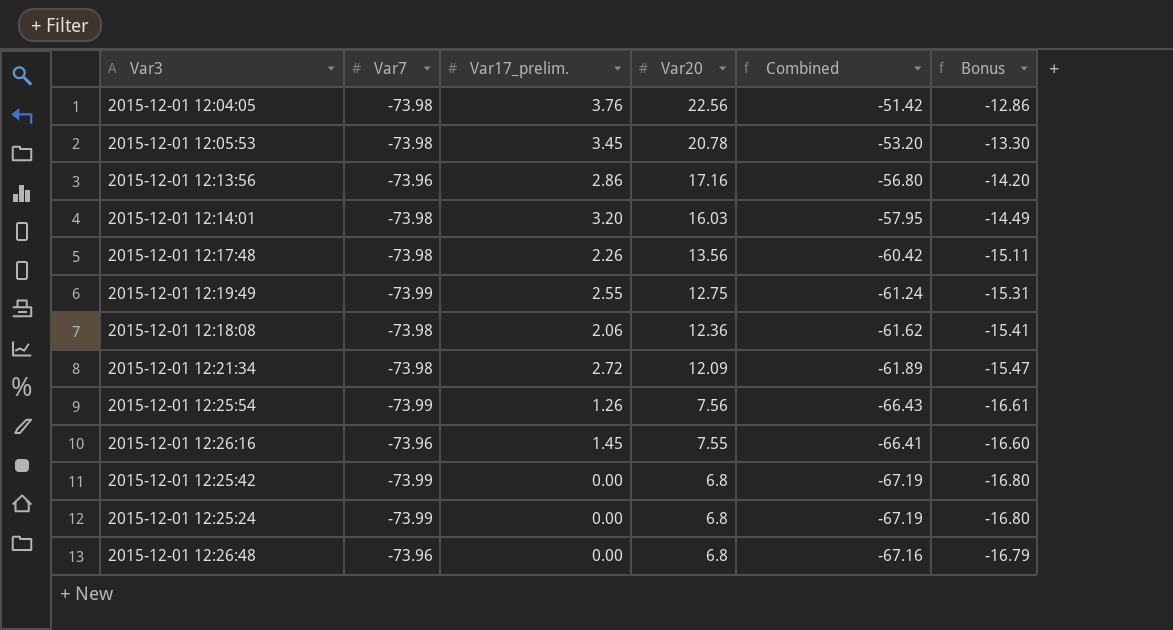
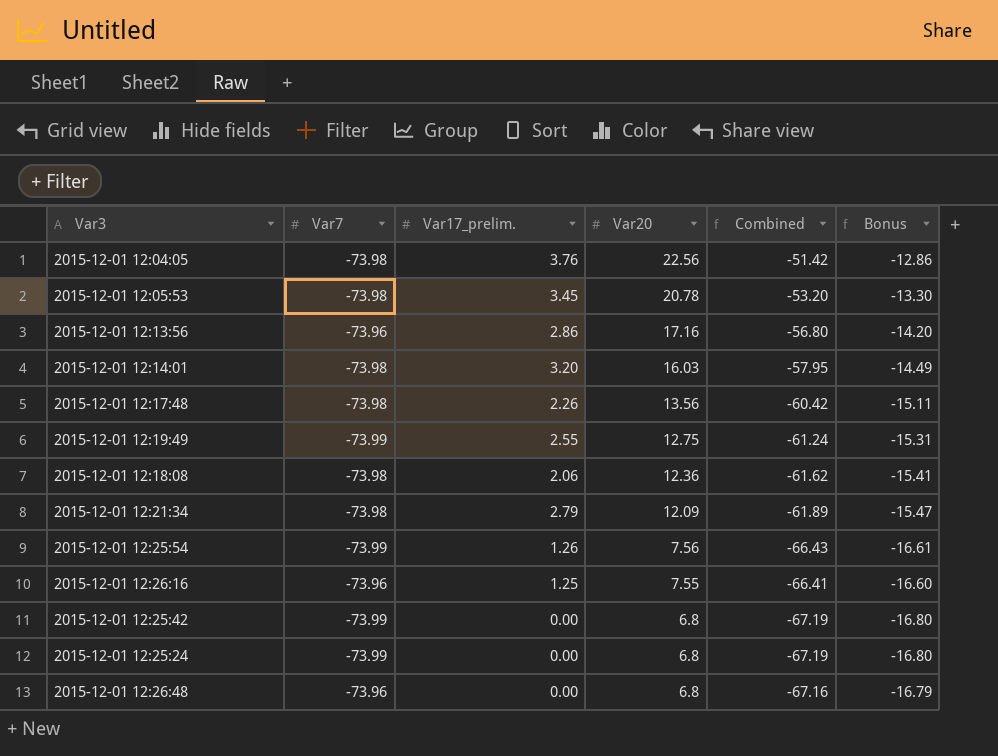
2015-12-01 12:21:34 | Var17_prelim.: 2.72 -> 2.79
2015-12-01 12:26:16 | Var17_prelim.: 1.45 -> 1.25

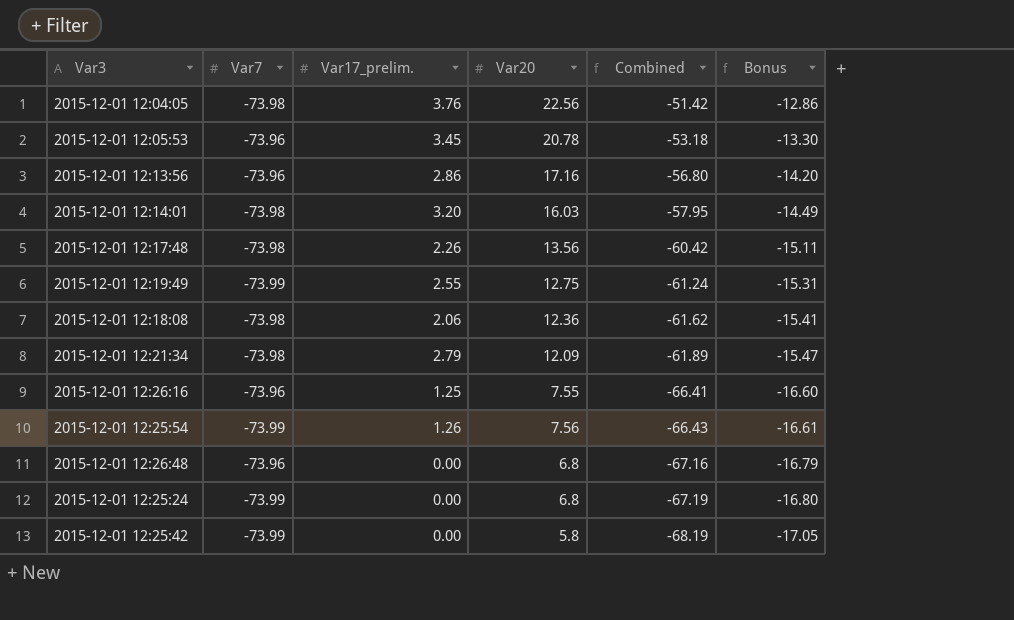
row order: Var20 descending -> Combined descending
2015-12-01 12:05:53 | Var7: -73.98 -> -73.96
2015-12-01 12:05:53 | Combined: -53.20 -> -53.18
2015-12-01 12:25:42 | Var20: 6.8 -> 5.8
2015-12-01 12:25:42 | Combined: -67.19 -> -68.19
2015-12-01 12:25:42 | Bonus: -16.80 -> -17.05

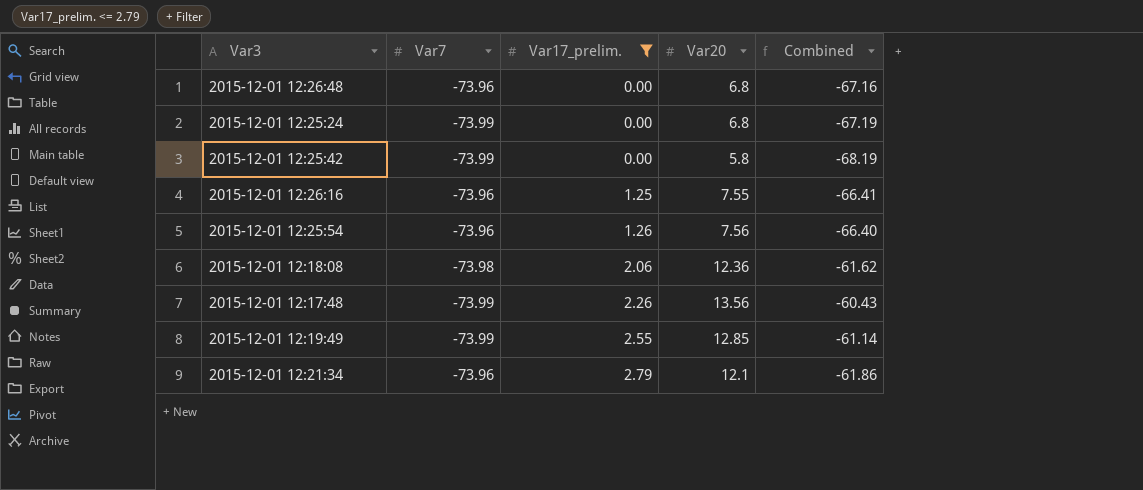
filter: none -> Var17_prelim. <= 2.79
row order: Combined descending -> Var17_prelim. ascending
column Bonus | formula: [Combined] * 0.25 -> none
2015-12-01 12:25:54 | Var7: -73.99 -> -73.96
2015-12-01 12:25:54 | Combined: -66.43 -> -66.40
2015-12-01 12:17:48 | Var7: -73.98 -> -73.99
2015-12-01 12:17:48 | Combined: -60.42 -> -60.43
2015-12-01 12:19:49 | Var20: 12.75 -> 12.85
2015-12-01 12:19:49 | Combined: -61.24 -> -61.14
2015-12-01 12:21:34 | Var7: -73.98 -> -73.96
2015-12-01 12:21:34 | Var20: 12.09 -> 12.1
2015-12-01 12:21:34 | Combined: -61.89 -> -61.86

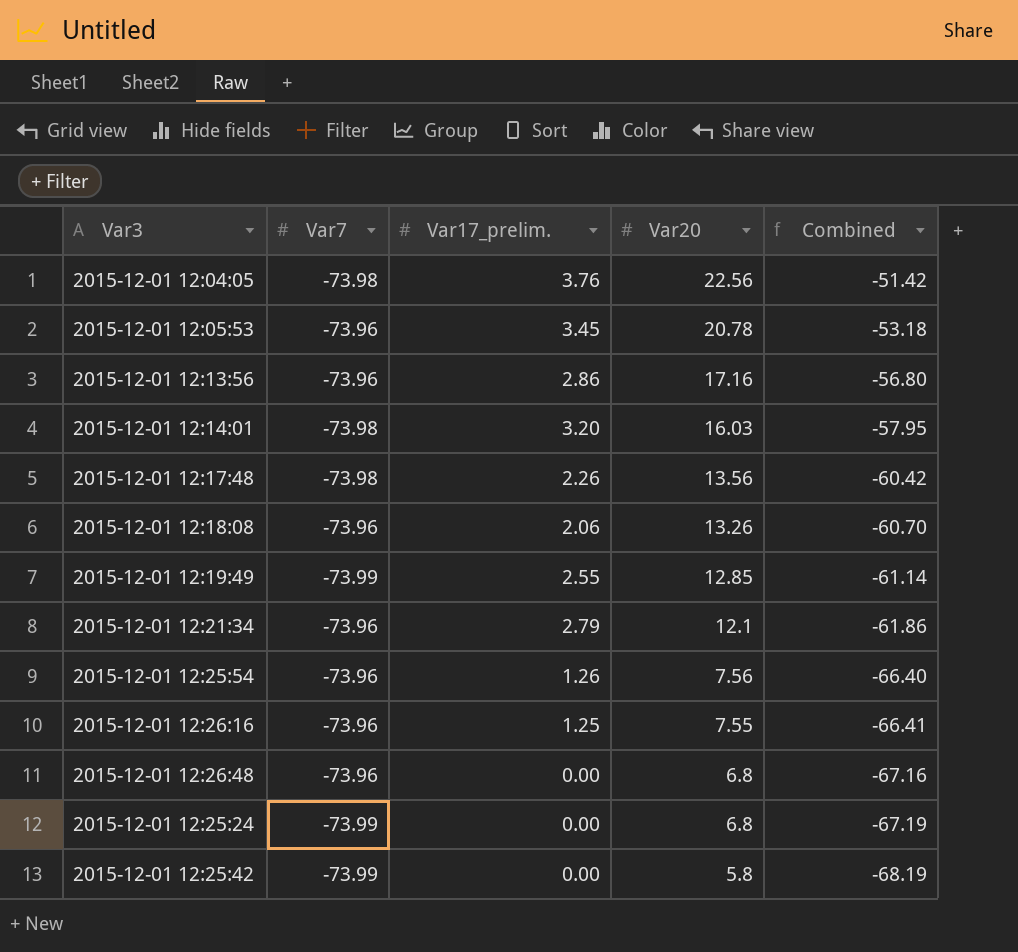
filter: Var17_prelim. <= 2.79 -> none
row order: Var17_prelim. ascending -> Var20 descending
2015-12-01 12:17:48 | Var7: -73.99 -> -73.98
2015-12-01 12:17:48 | Combined: -60.43 -> -60.42
2015-12-01 12:18:08 | Var7: -73.98 -> -73.96
2015-12-01 12:18:08 | Var20: 12.36 -> 13.26
2015-12-01 12:18:08 | Combined: -61.62 -> -60.70

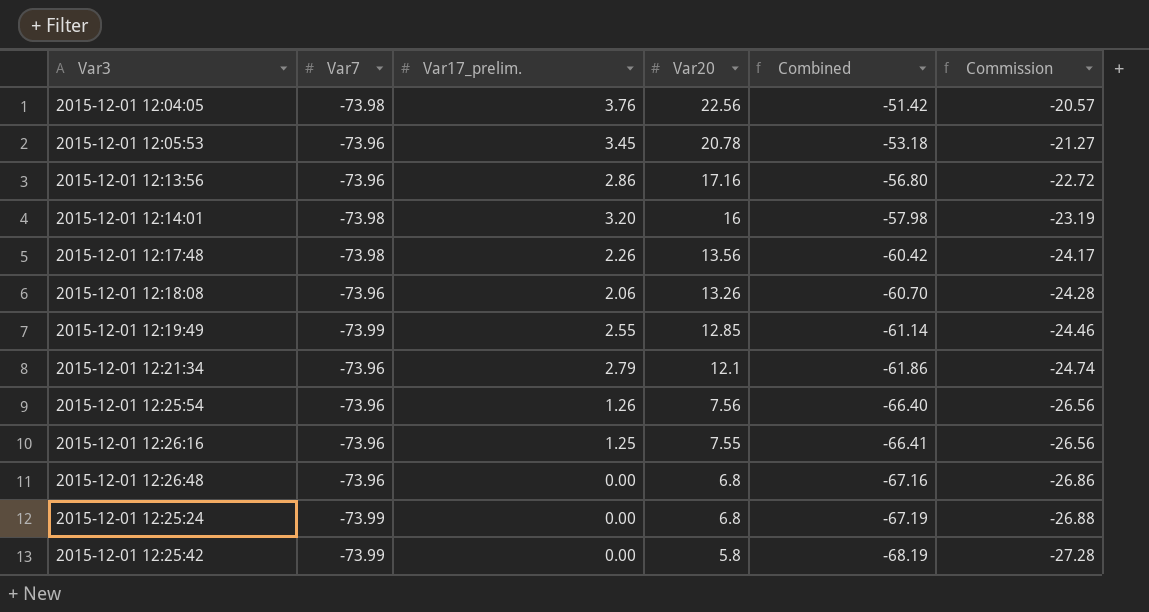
column Commission | formula: none -> [Combined] * 0.4
2015-12-01 12:14:01 | Var20: 16.03 -> 16
2015-12-01 12:14:01 | Combined: -57.95 -> -57.98

